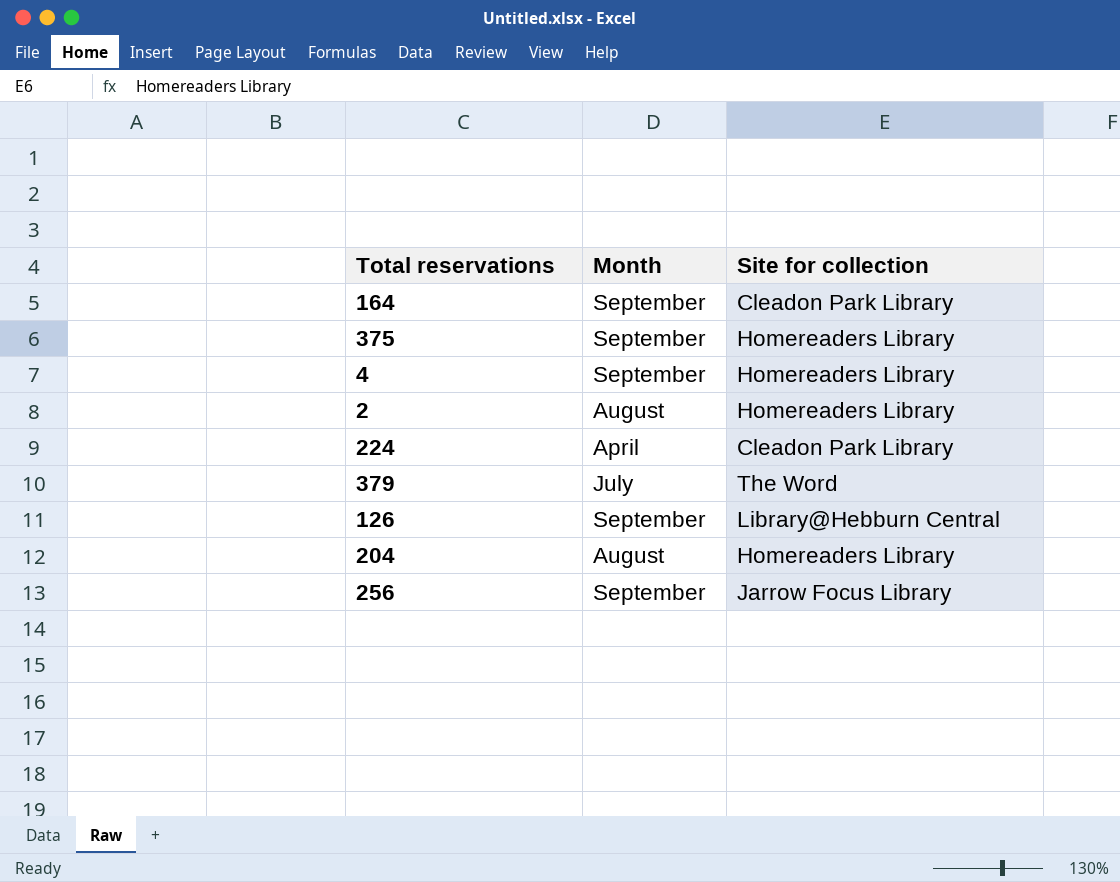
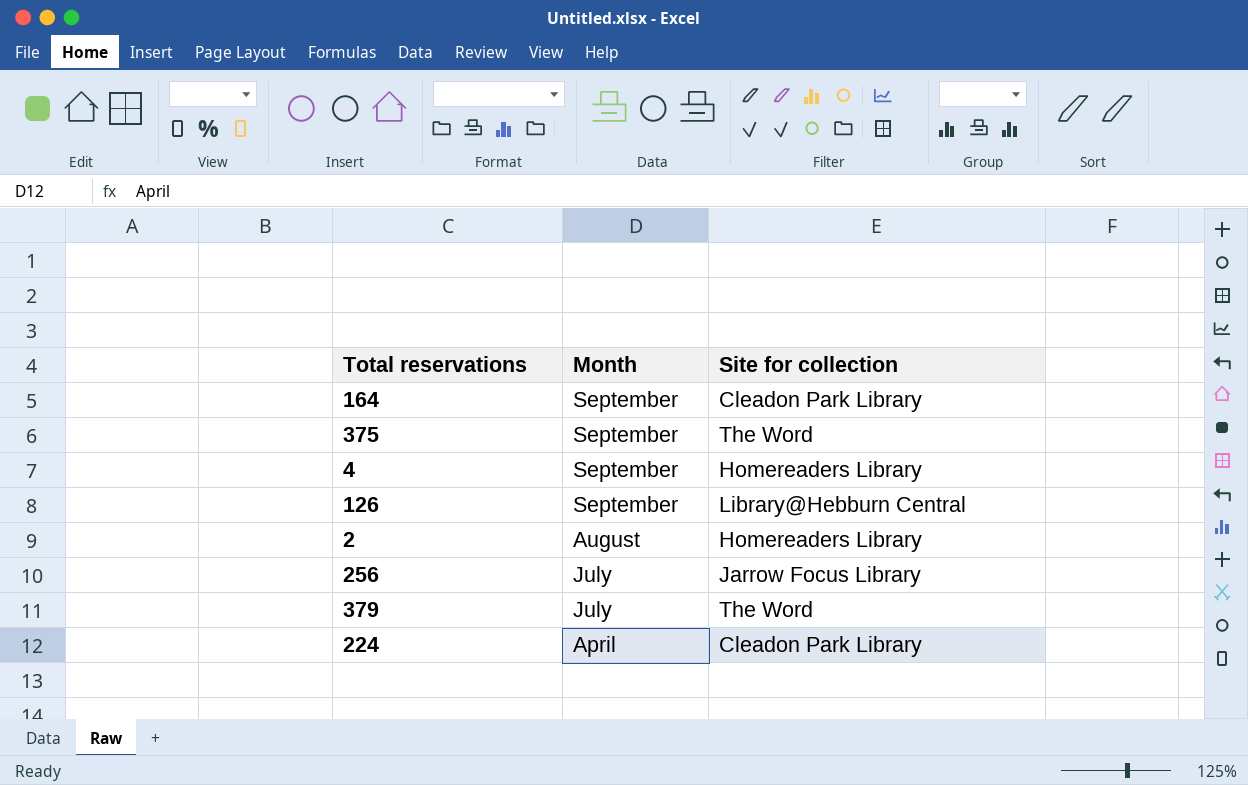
row order: none -> Month descending
row 204: August | Homereaders Library -> none
375 | Site for collection: Homereaders Library -> The Word
256 | Month: September -> July

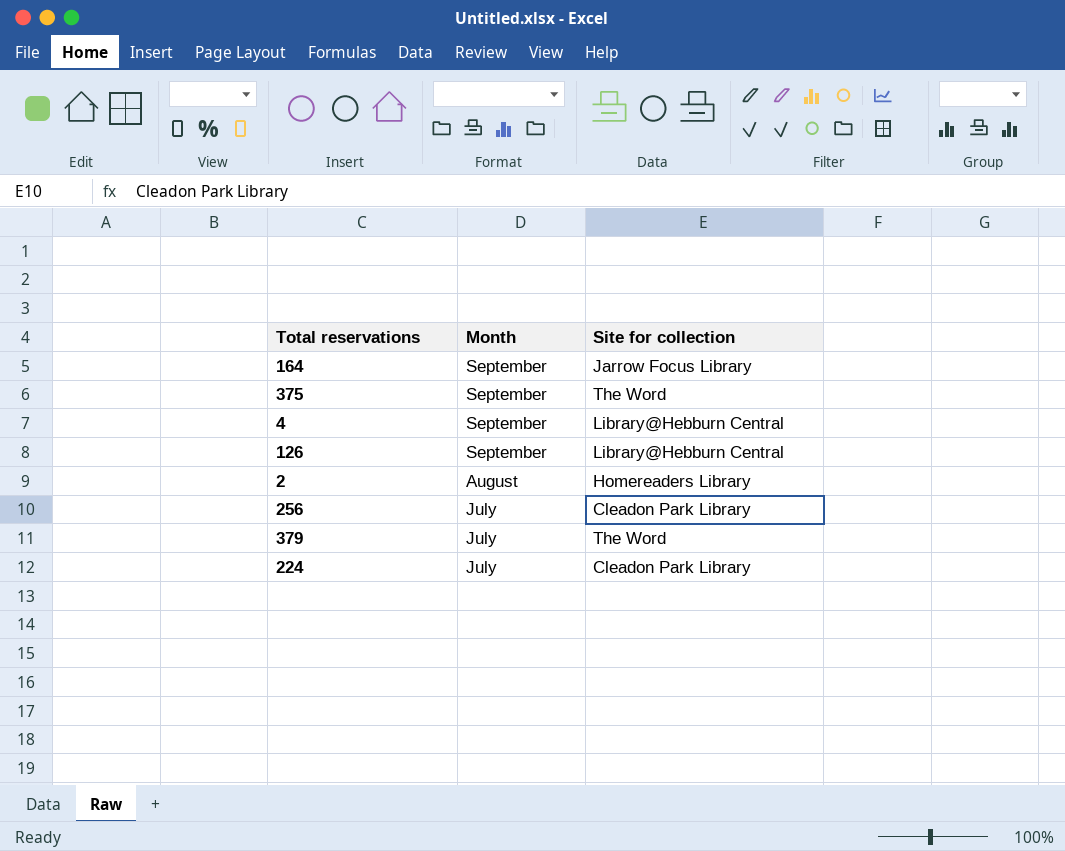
164 | Site for collection: Cleadon Park Library -> Jarrow Focus Library
4 | Site for collection: Homereaders Library -> Library@Hebburn Central
256 | Site for collection: Jarrow Focus Library -> Cleadon Park Library
224 | Month: April -> July

